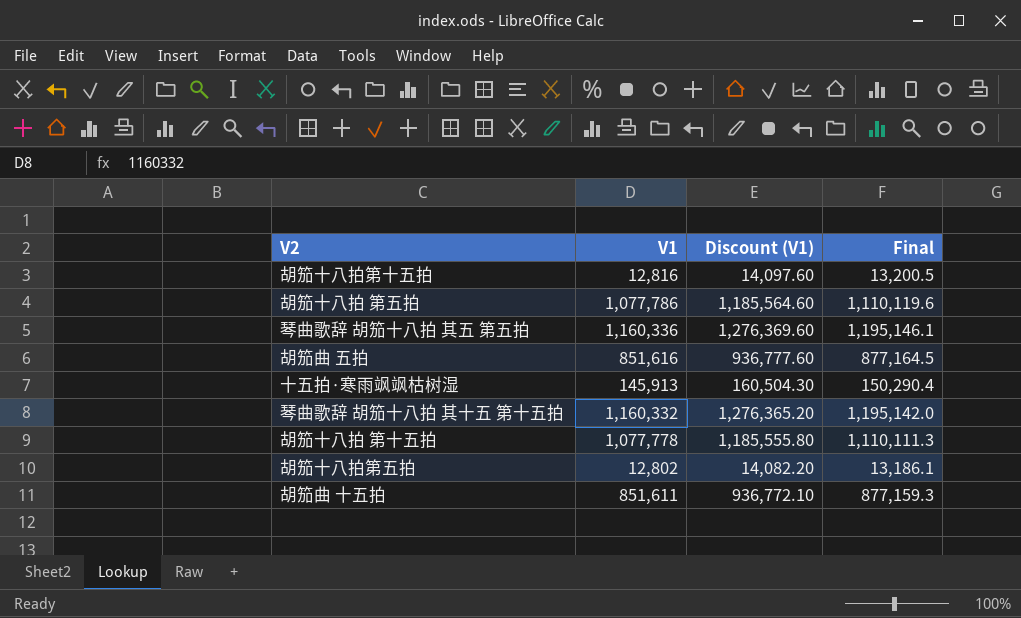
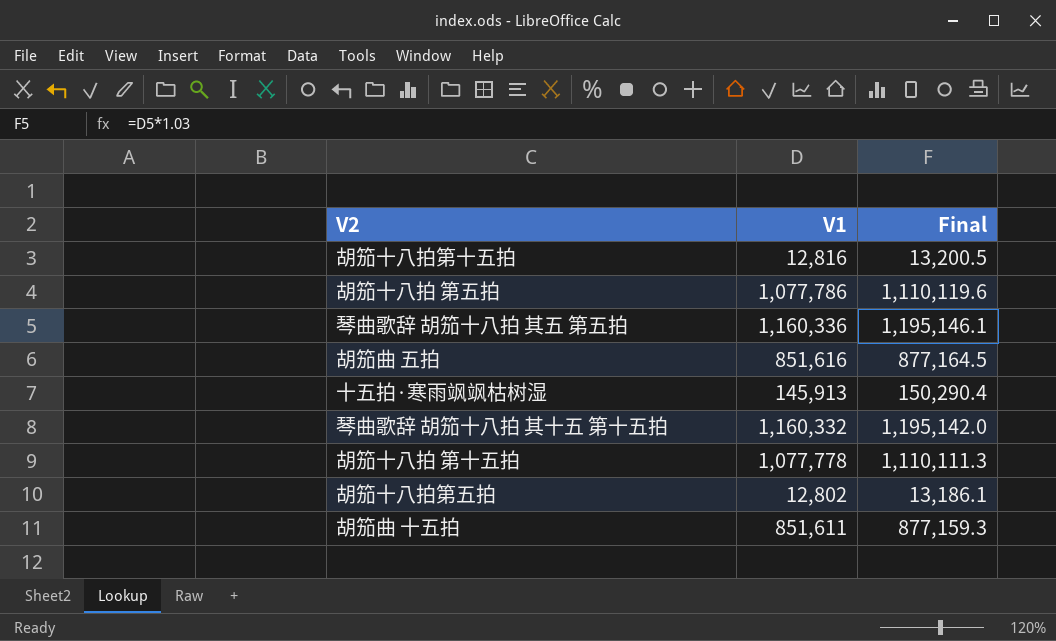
column Discount (V1) | formula: [V1] * 1.1 -> none

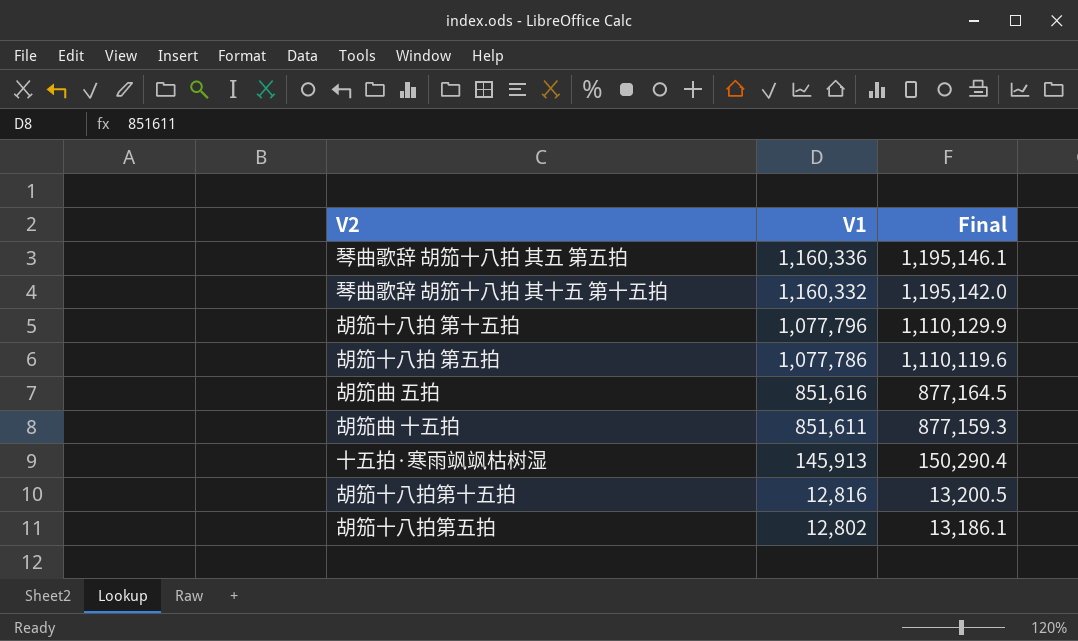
row order: none -> V1 descending
胡笳十八拍 第十五拍 | V1: 1,077,778 -> 1,077,796
胡笳十八拍 第十五拍 | Final: 1,110,111.3 -> 1,110,129.9

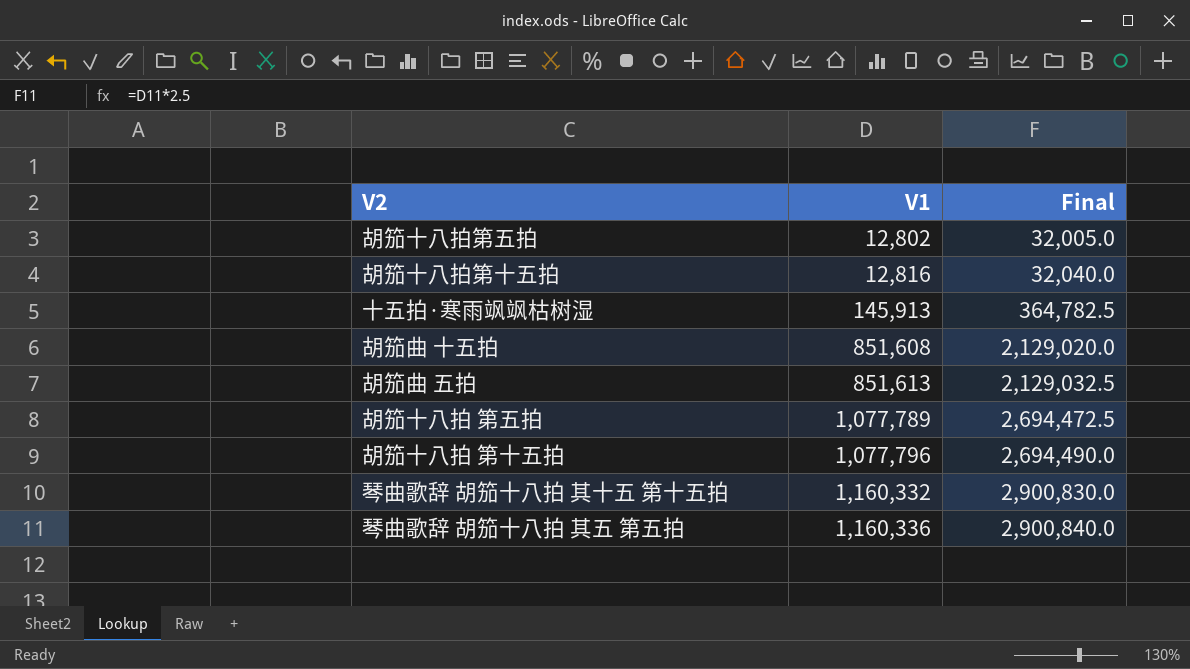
row order: V1 descending -> V1 ascending
column Final | formula: [V1] * 1.03 -> [V1] * 2.5
胡笳曲 十五拍 | V1: 851,611 -> 851,608
胡笳曲 五拍 | V1: 851,616 -> 851,613
胡笳十八拍 第五拍 | V1: 1,077,786 -> 1,077,789

